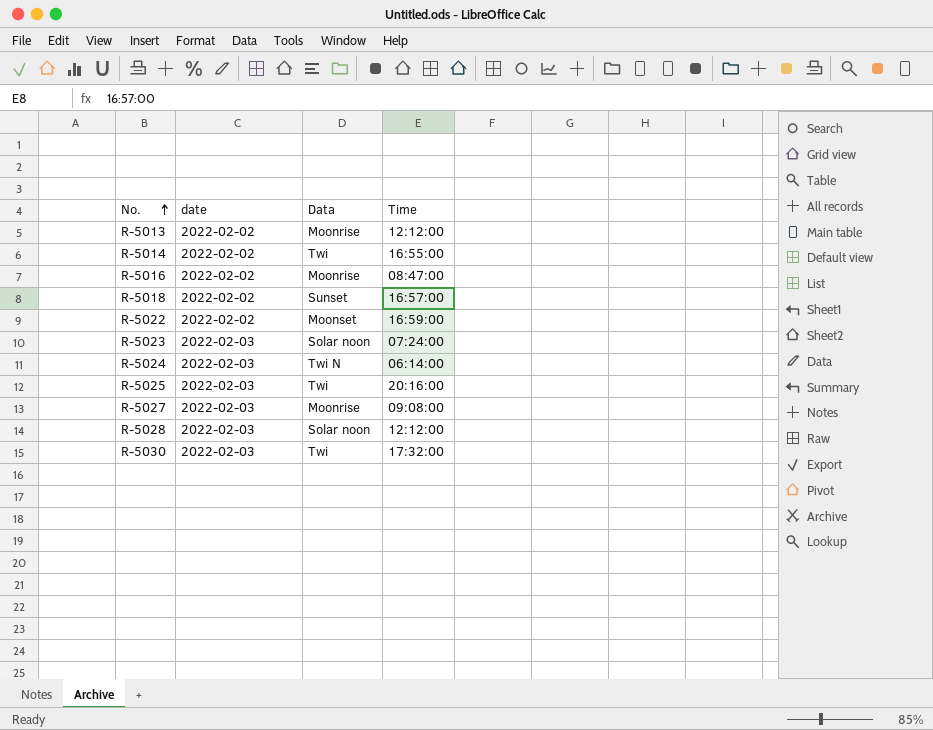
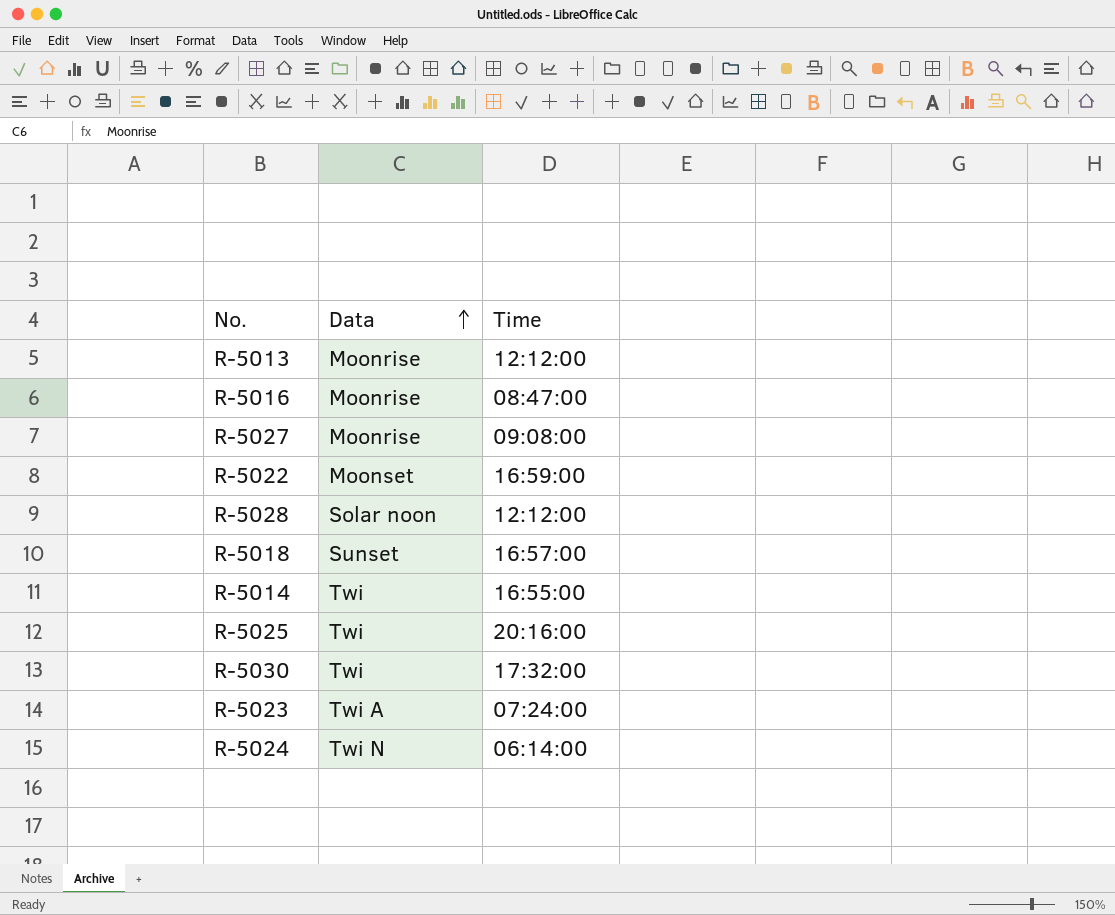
row order: No. ascending -> Data ascending
column date | position: 2 -> none
R-5023 | Data: Solar noon -> Twi A

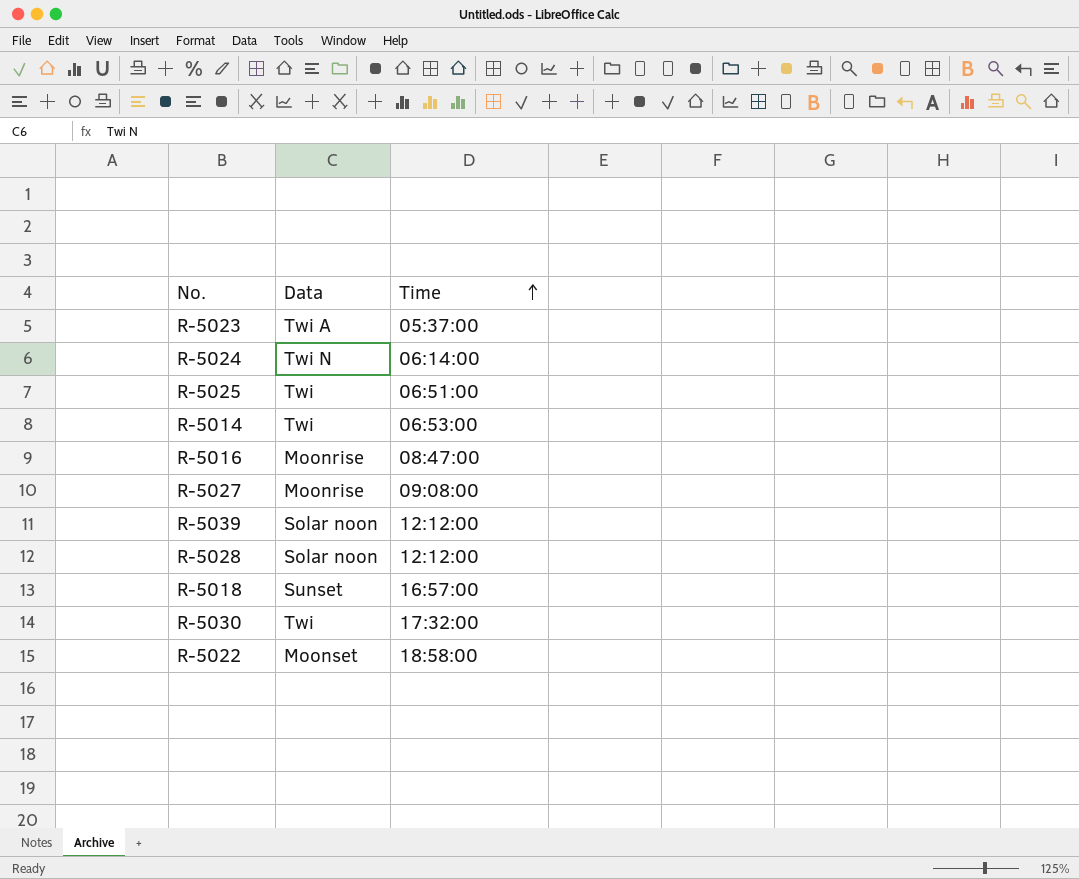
row order: Data ascending -> Time ascending
row R-5013: Moonrise | 12:12:00 -> none
R-5023 | Time: 07:24:00 -> 05:37:00
R-5025 | Time: 20:16:00 -> 06:51:00
R-5014 | Time: 16:55:00 -> 06:53:00
row R-5039: none -> Solar noon | 12:12:00
R-5022 | Time: 16:59:00 -> 18:58:00

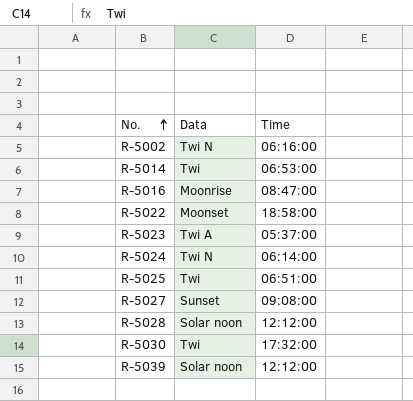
row order: Time ascending -> No. ascending
row R-5018: Sunset | 16:57:00 -> none
row R-5002: none -> Twi N | 06:16:00
R-5027 | Data: Moonrise -> Sunset

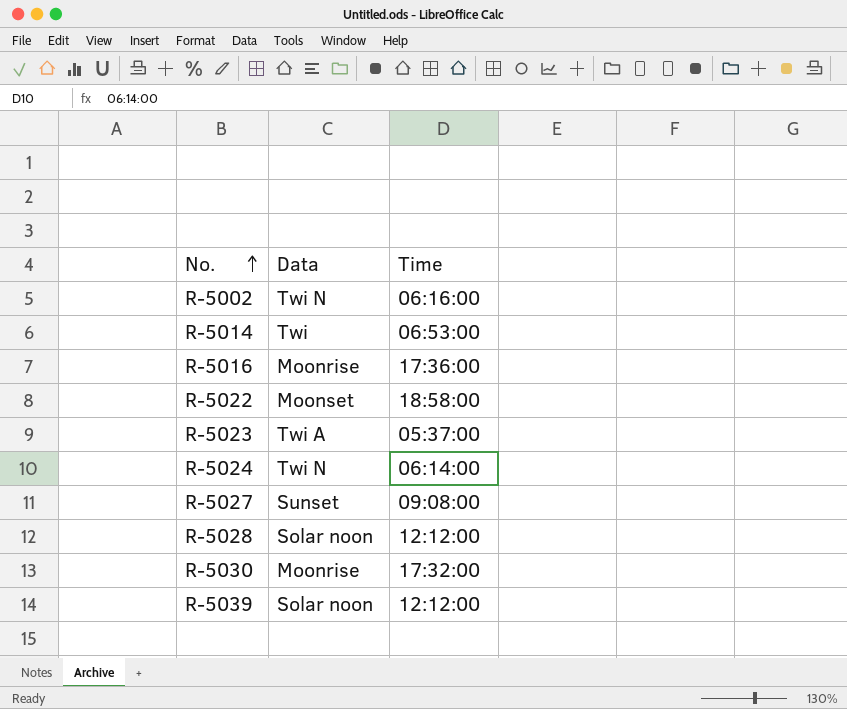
row R-5025: Twi | 06:51:00 -> none
R-5016 | Time: 08:47:00 -> 17:36:00
R-5030 | Data: Twi -> Moonrise

